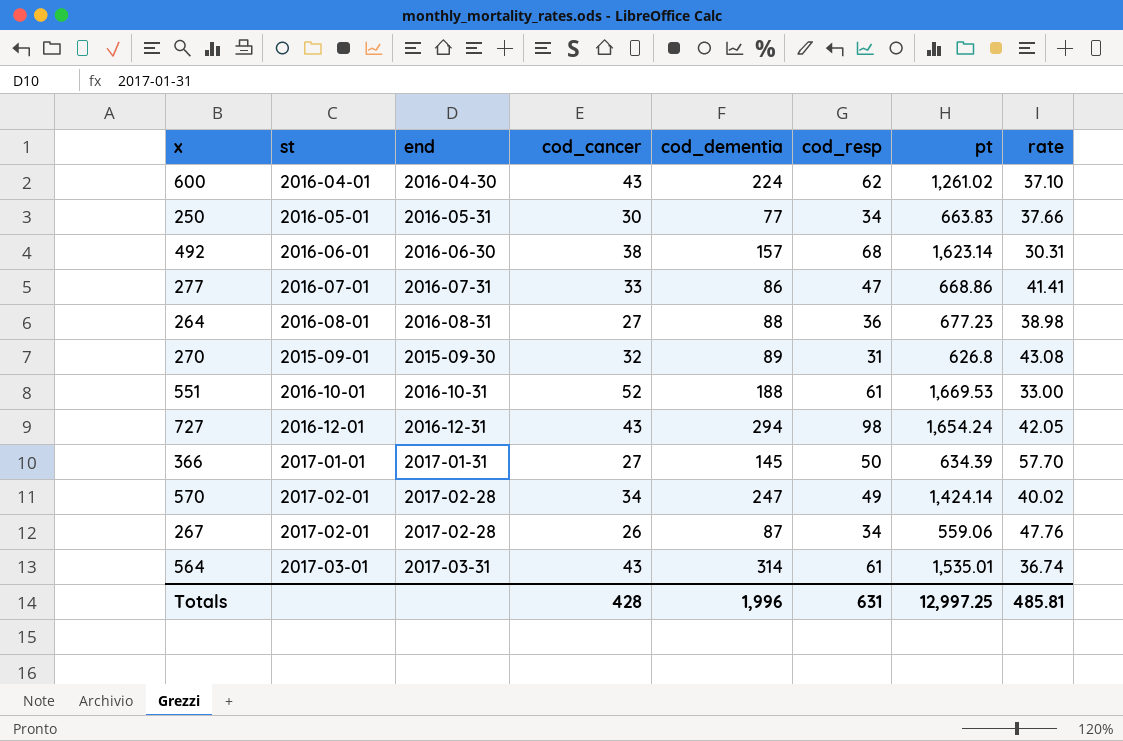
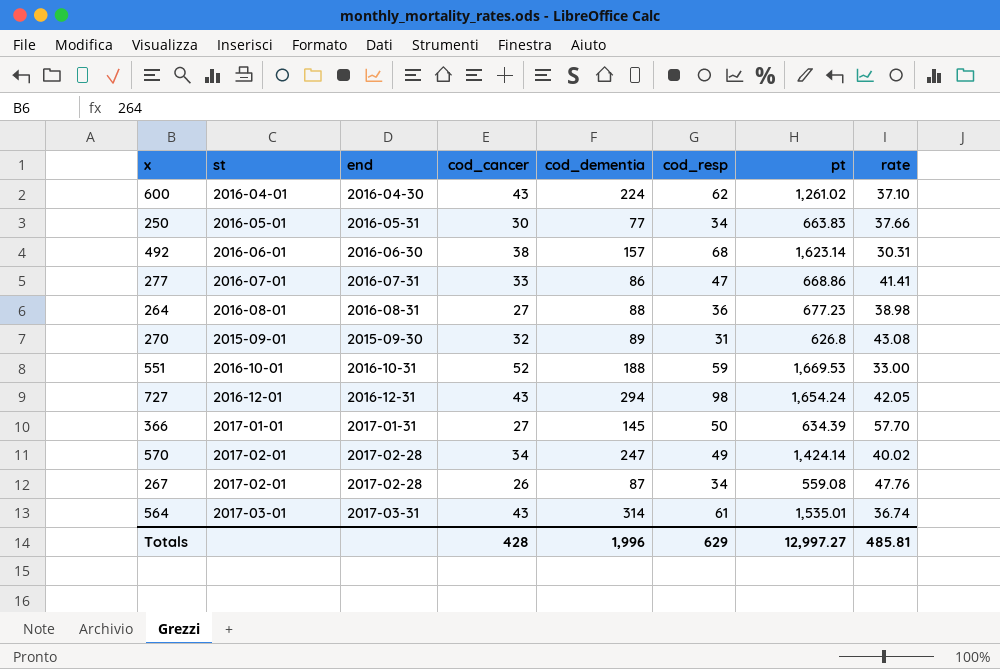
551 | cod_resp: 61 -> 59
267 | pt: 559.06 -> 559.08
Totals | cod_resp: 631 -> 629
Totals | pt: 12,997.25 -> 12,997.27

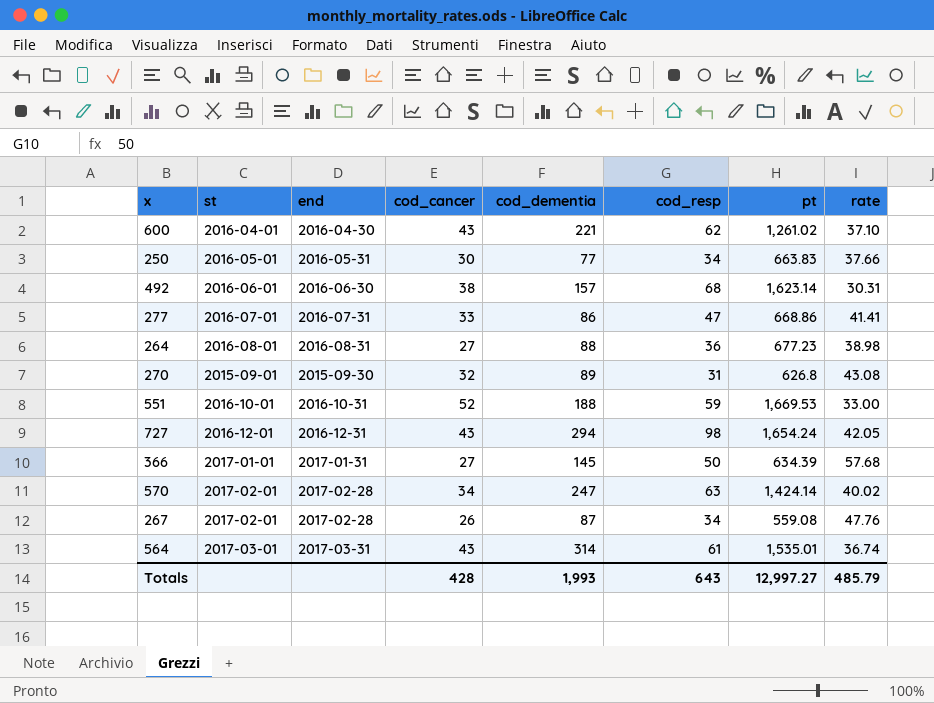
600 | cod_dementia: 224 -> 221
366 | rate: 57.70 -> 57.68
570 | cod_resp: 49 -> 63
Totals | cod_dementia: 1,996 -> 1,993
Totals | cod_resp: 629 -> 643
Totals | rate: 485.81 -> 485.79

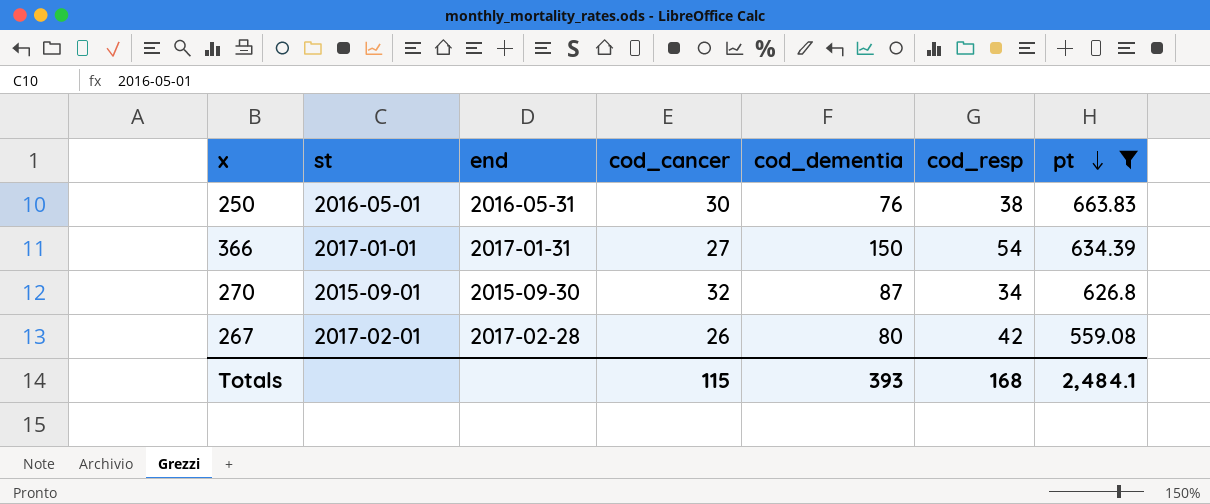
filter: none -> pt <= 663.83
row order: none -> pt descending
column rate | position: 8 -> none
250 | cod_dementia: 77 -> 76
250 | cod_resp: 34 -> 38
366 | cod_dementia: 145 -> 150
366 | cod_resp: 50 -> 54
270 | cod_dementia: 89 -> 87
270 | cod_resp: 31 -> 34
267 | cod_dementia: 87 -> 80
267 | cod_resp: 34 -> 42
Totals | cod_cancer: 428 -> 115
Totals | cod_dementia: 1,993 -> 393
Totals | cod_resp: 643 -> 168
Totals | pt: 12,997.27 -> 2,484.1

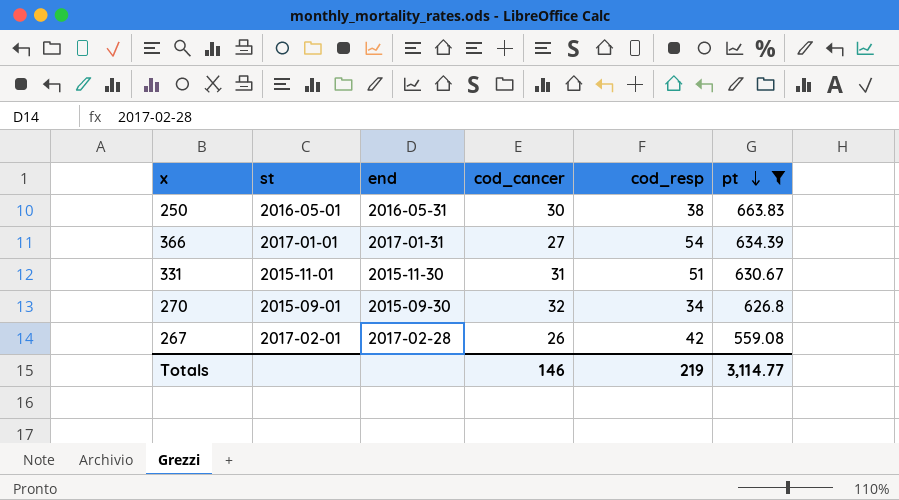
column cod_dementia | position: 5 -> none
row 331: none -> 2015-11-01 | 2015-11-30 | 31 | 51 | 630.67
Totals | cod_cancer: 115 -> 146
Totals | cod_resp: 168 -> 219
Totals | pt: 2,484.1 -> 3,114.77

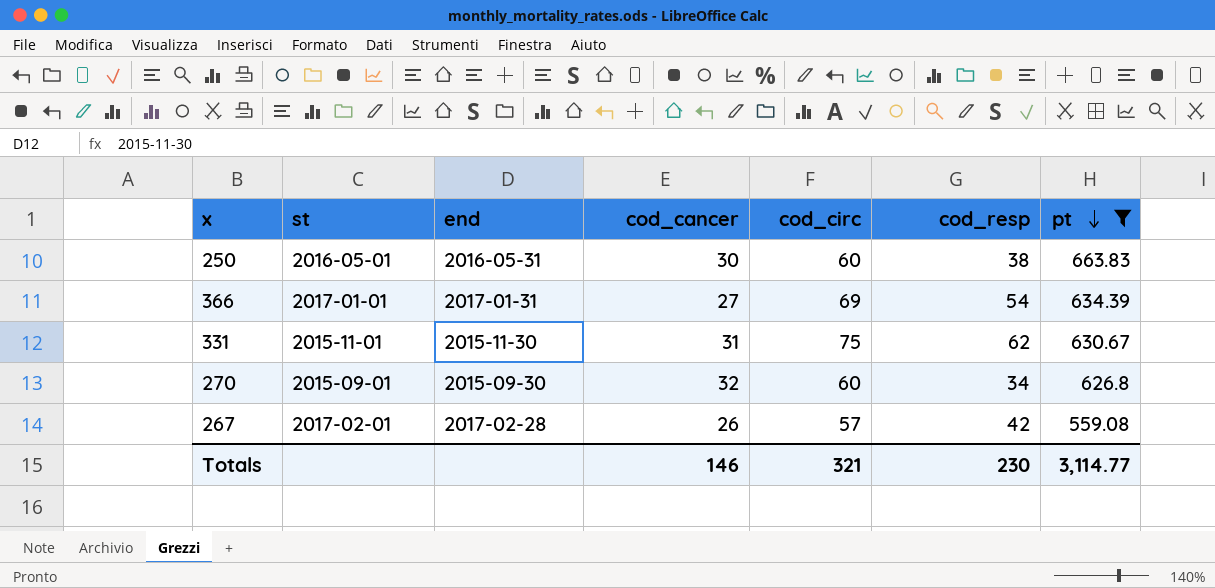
column cod_circ | position: none -> 5
331 | cod_resp: 51 -> 62
Totals | cod_resp: 219 -> 230

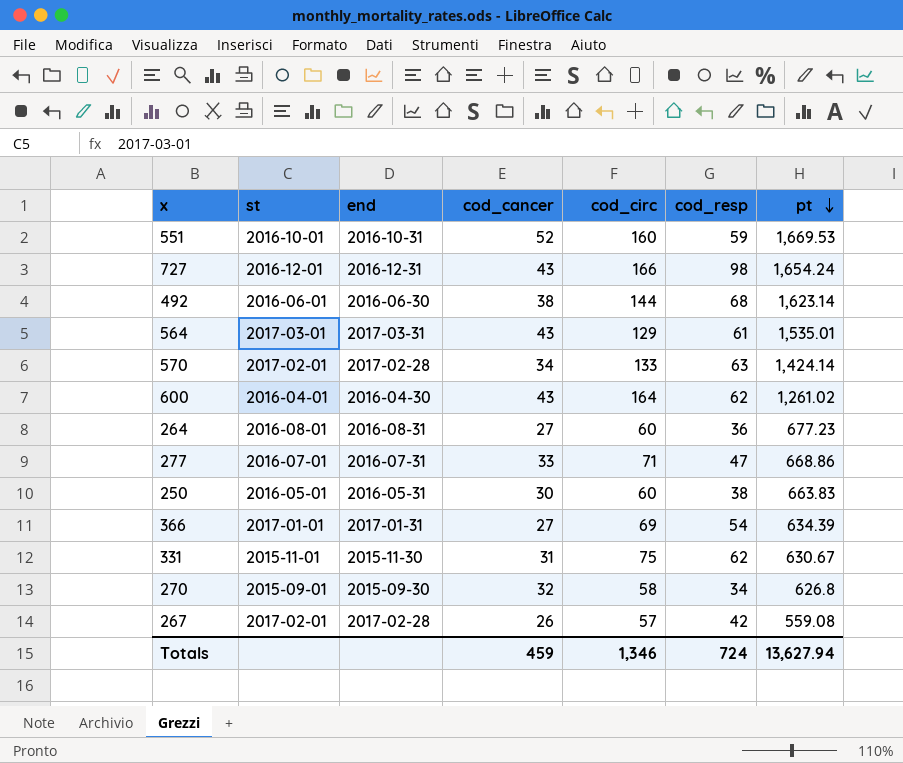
filter: pt <= 663.83 -> none
270 | cod_circ: 60 -> 58
Totals | cod_cancer: 146 -> 459
Totals | cod_circ: 321 -> 1,346
Totals | cod_resp: 230 -> 724
Totals | pt: 3,114.77 -> 13,627.94

